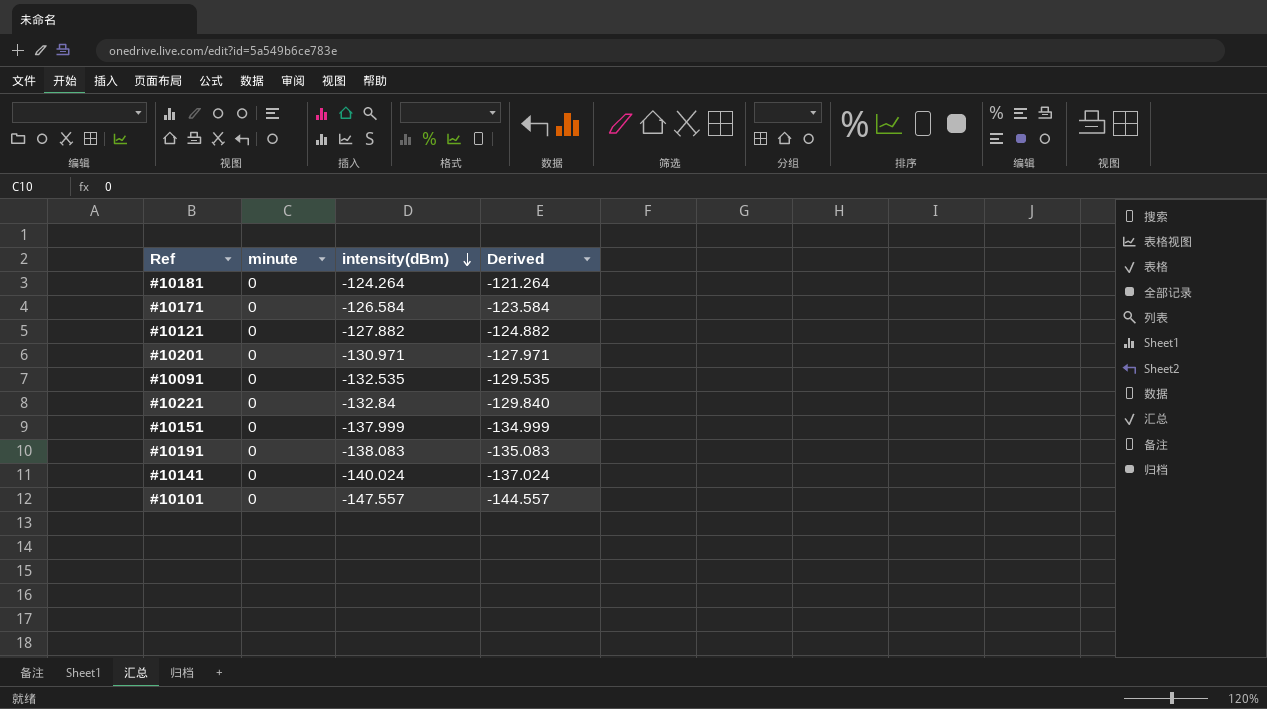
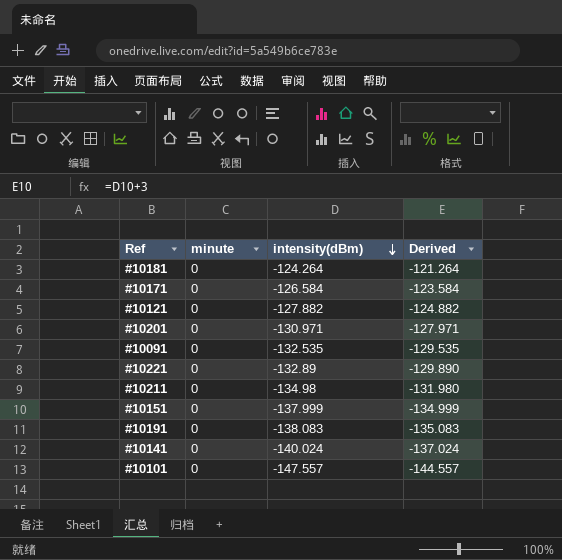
#10221 | intensity(dBm): -132.84 -> -132.89
#10221 | Derived: -129.840 -> -129.890
row #10211: none -> 0 | -134.98 | -131.980

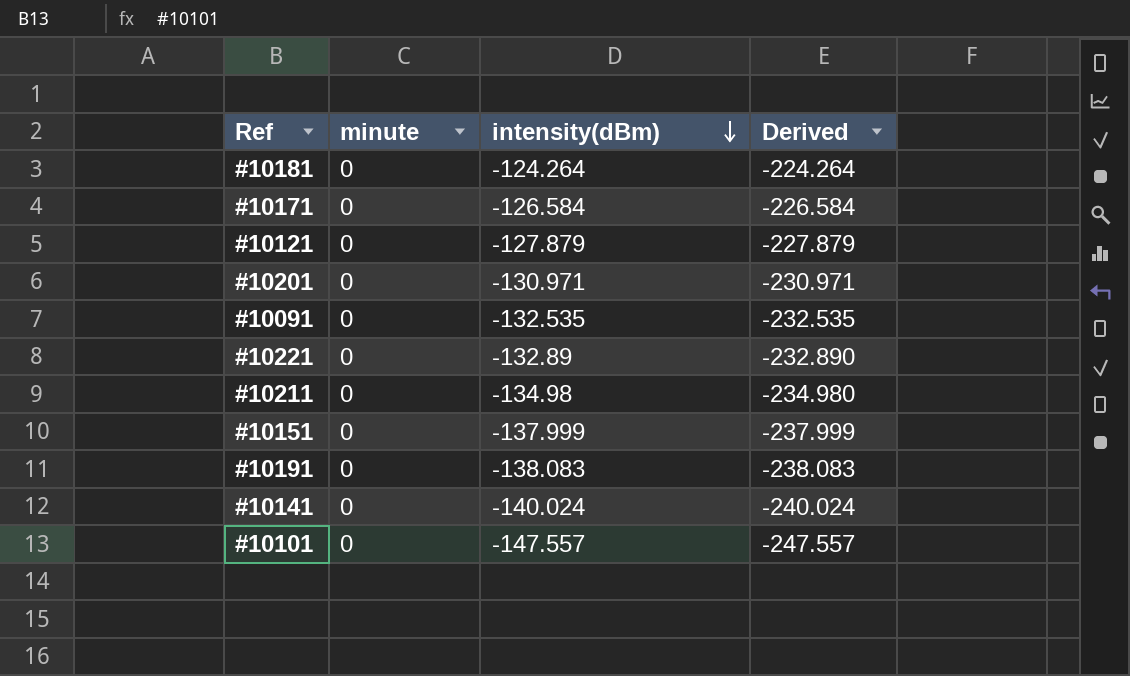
column Derived | formula: [intensity(dBm)] + 3 -> [intensity(dBm)] - 100
#10121 | intensity(dBm): -127.882 -> -127.879

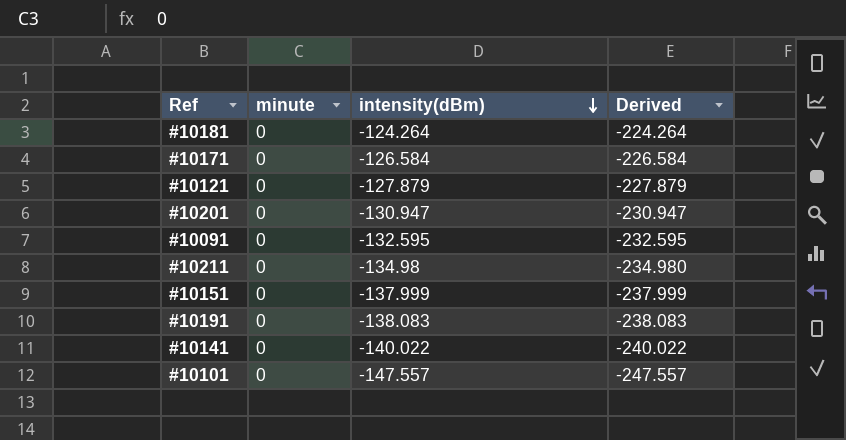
row #10221: 0 | -132.89 | -232.890 -> none
#10201 | intensity(dBm): -130.971 -> -130.947
#10201 | Derived: -230.971 -> -230.947
#10091 | intensity(dBm): -132.535 -> -132.595
#10091 | Derived: -232.535 -> -232.595
#10141 | intensity(dBm): -140.024 -> -140.022
#10141 | Derived: -240.024 -> -240.022

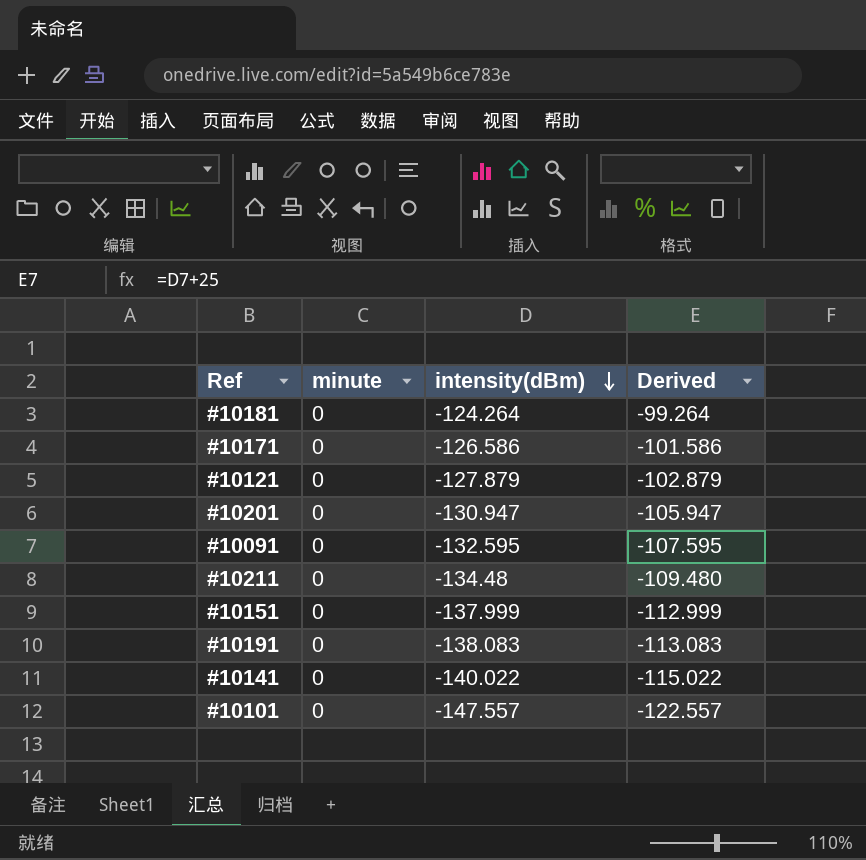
column Derived | formula: [intensity(dBm)] - 100 -> [intensity(dBm)] + 25
#10171 | intensity(dBm): -126.584 -> -126.586
#10211 | intensity(dBm): -134.98 -> -134.48

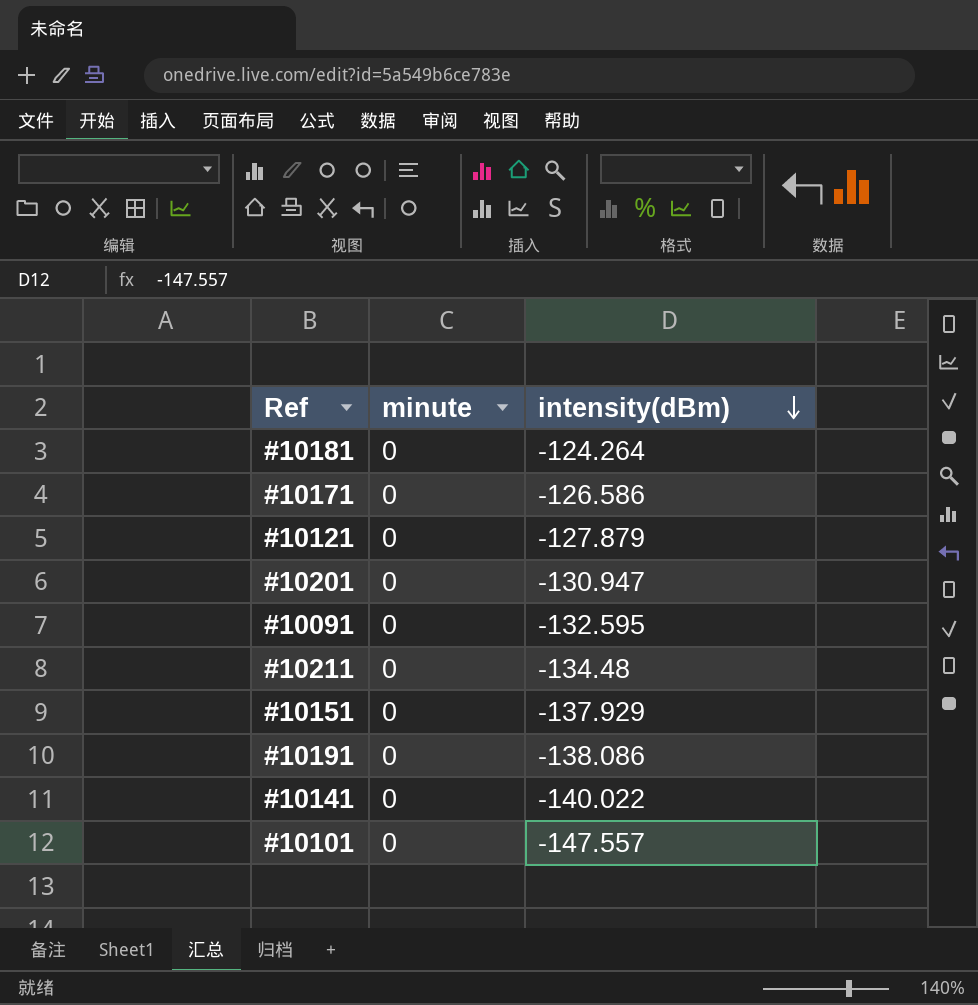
column Derived | formula: [intensity(dBm)] + 25 -> none
#10151 | intensity(dBm): -137.999 -> -137.929
#10191 | intensity(dBm): -138.083 -> -138.086

